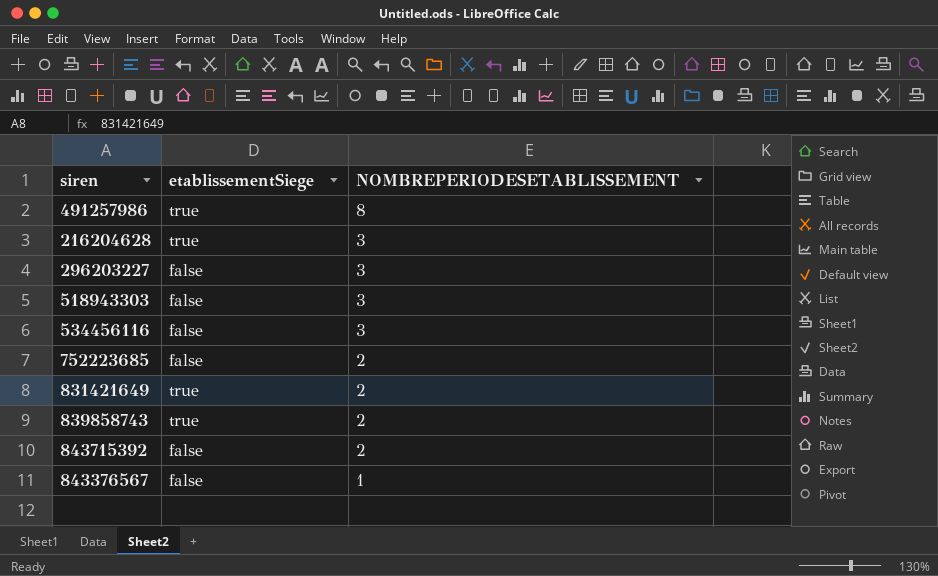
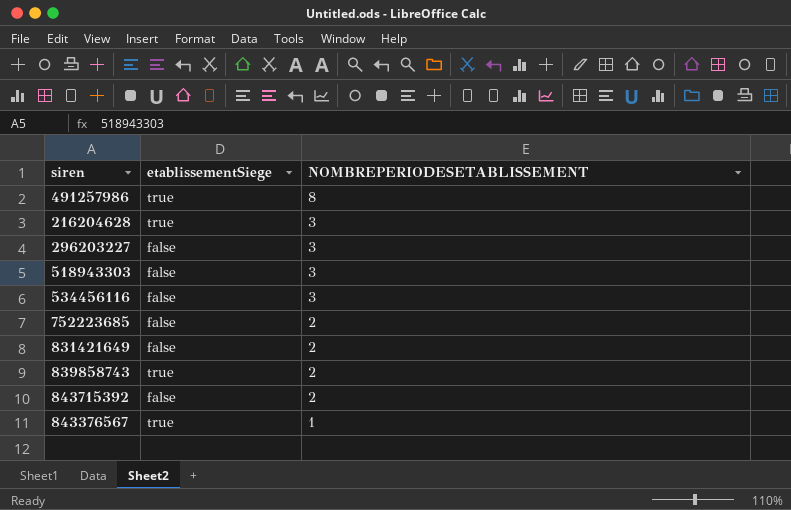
831421649 | etablissementSiege: true -> false
843376567 | etablissementSiege: false -> true

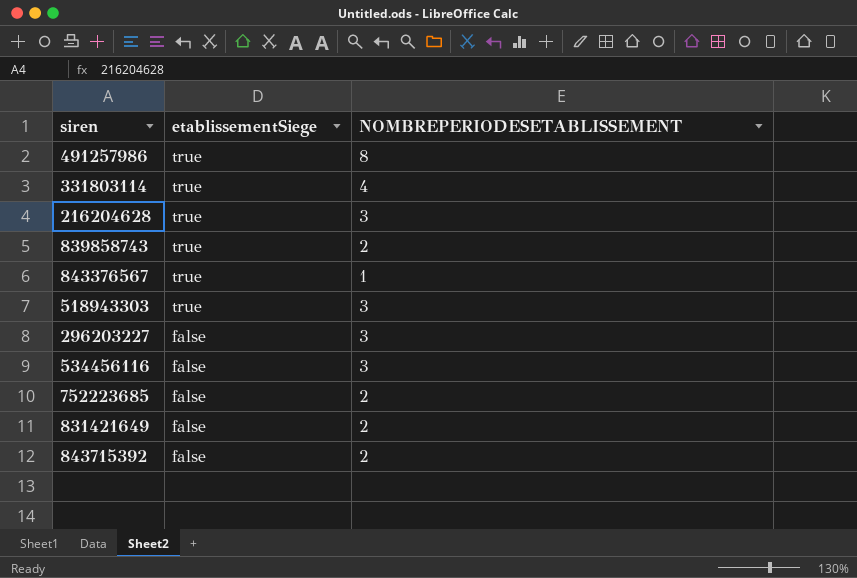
row order: NOMBREPERIODESETABLISSEMENT descending -> etablissementSiege descending
row 331803114: none -> true | 4
518943303 | etablissementSiege: false -> true

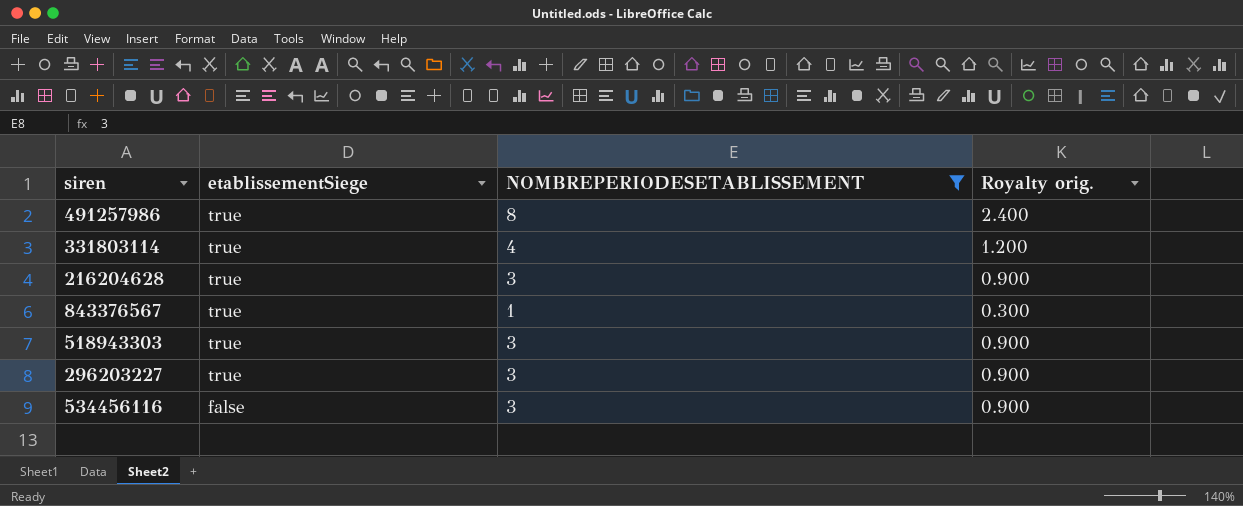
filter: none -> NOMBREPERIODESETABLISSEMENT != 2
column Royalty orig. | formula: none -> [NOMBREPERIODESETABLISSEMENT] * 0.3
296203227 | etablissementSiege: false -> true

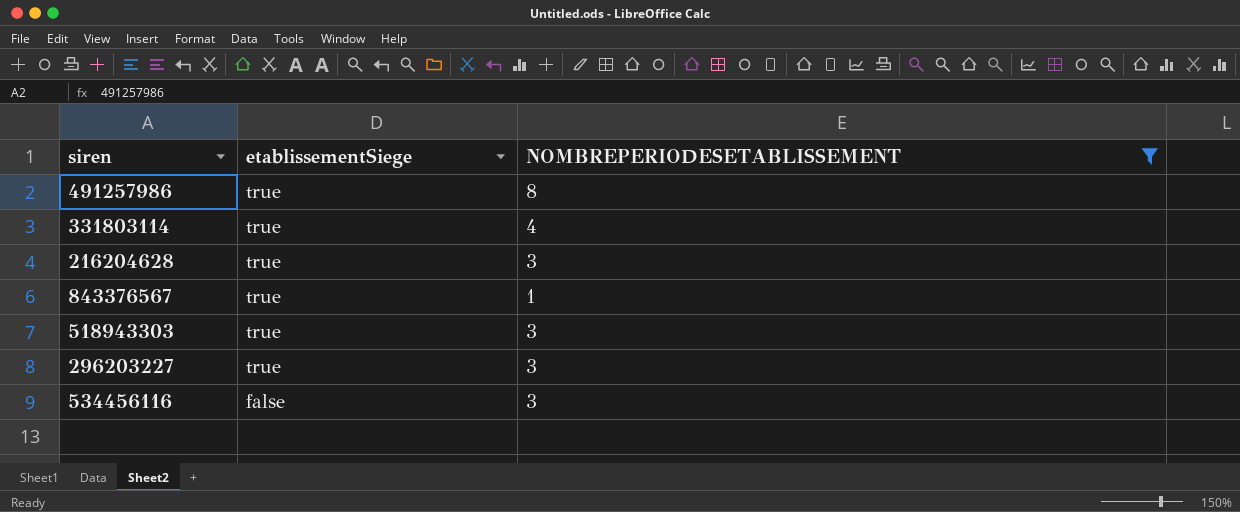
column Royalty orig. | formula: [NOMBREPERIODESETABLISSEMENT] * 0.3 -> none

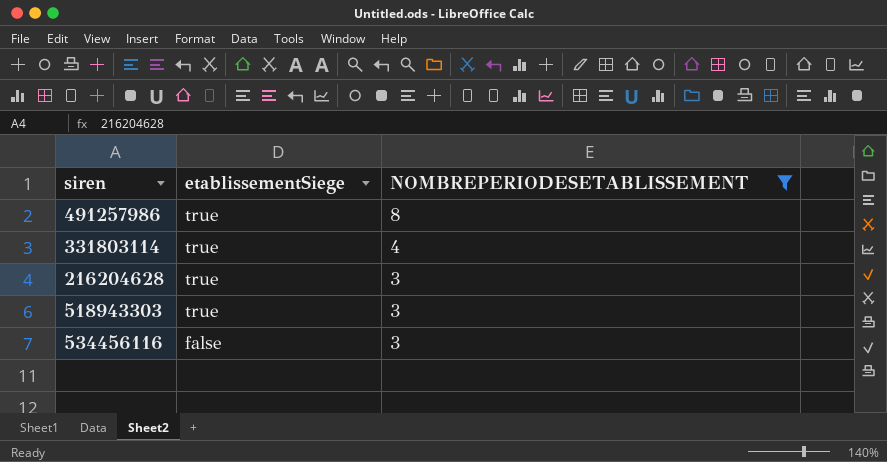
row 843376567: true | 1 -> none
row 296203227: true | 3 -> none

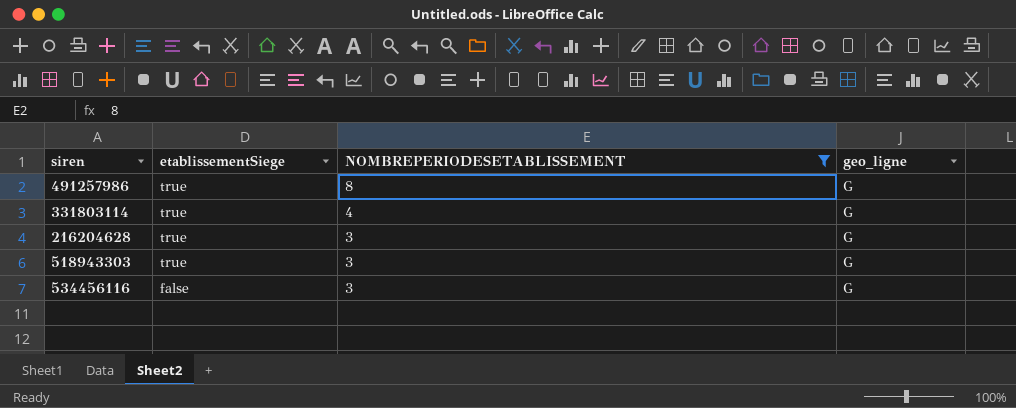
column geo_ligne | position: none -> 4

